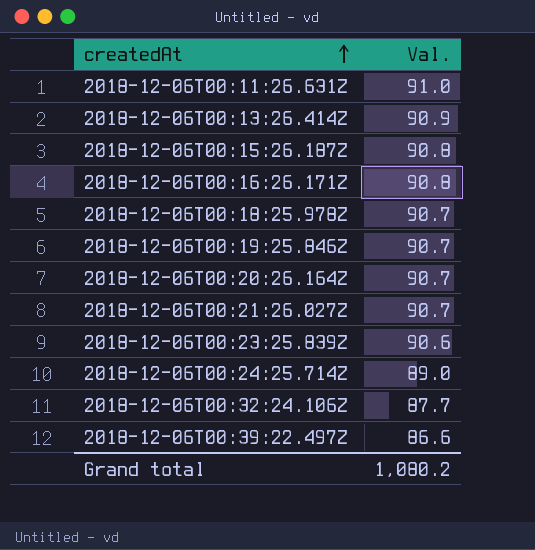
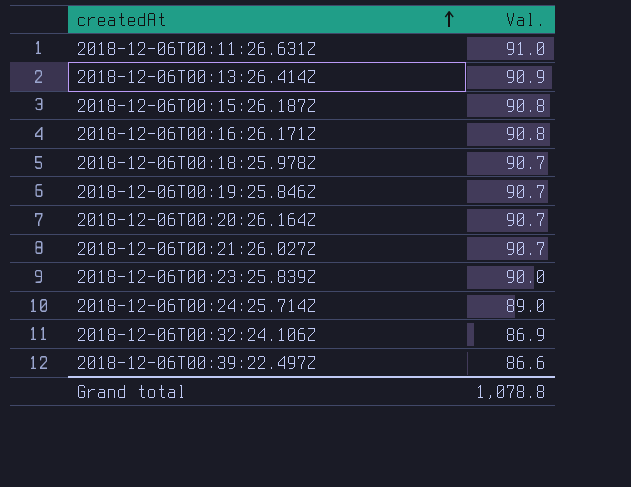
2018-12-06T00:23:25.839Z | Val.: 90.6 -> 90.0
2018-12-06T00:32:24.106Z | Val.: 87.7 -> 86.9
Grand total | Val.: 1,080.2 -> 1,078.8

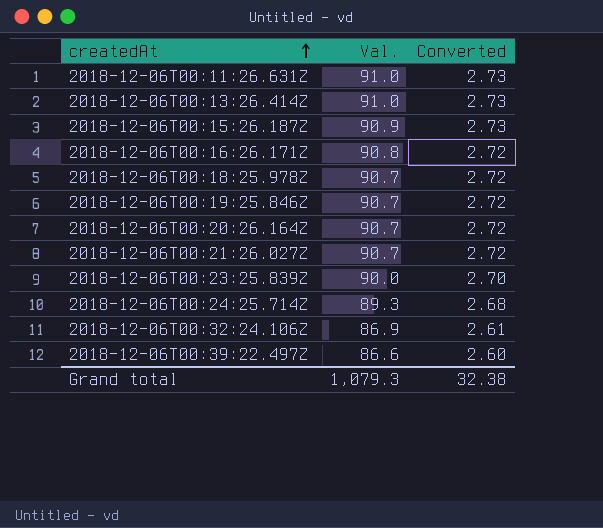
column Converted | formula: none -> [Val.] * 0.03
2018-12-06T00:13:26.414Z | Val.: 90.9 -> 91.0
2018-12-06T00:15:26.187Z | Val.: 90.8 -> 90.9
2018-12-06T00:24:25.714Z | Val.: 89.0 -> 89.3
Grand total | Val.: 1,078.8 -> 1,079.3

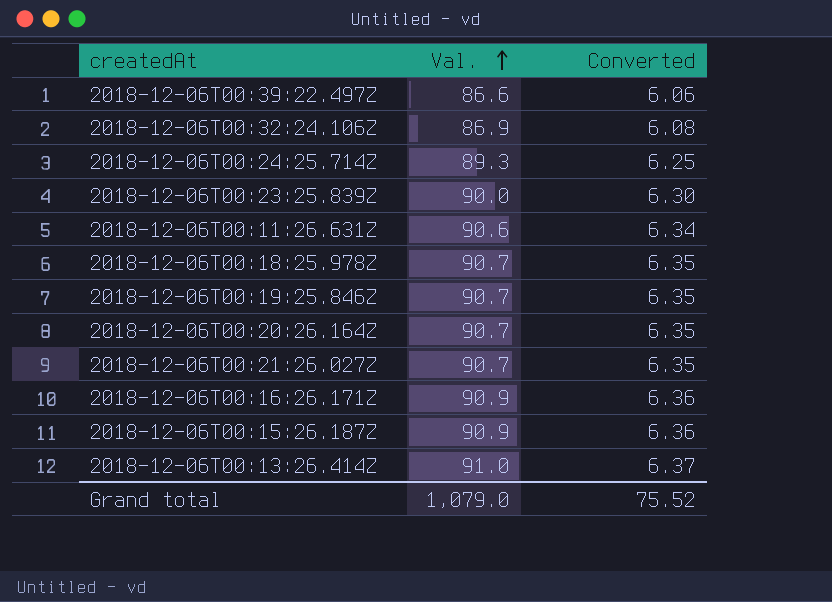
row order: createdAt ascending -> Val. ascending
column Converted | formula: [Val.] * 0.03 -> [Val.] * 0.07
2018-12-06T00:11:26.631Z | Val.: 91.0 -> 90.6
2018-12-06T00:16:26.171Z | Val.: 90.8 -> 90.9
Grand total | Val.: 1,079.3 -> 1,079.0
Grand total | Converted: 32.38 -> 75.52

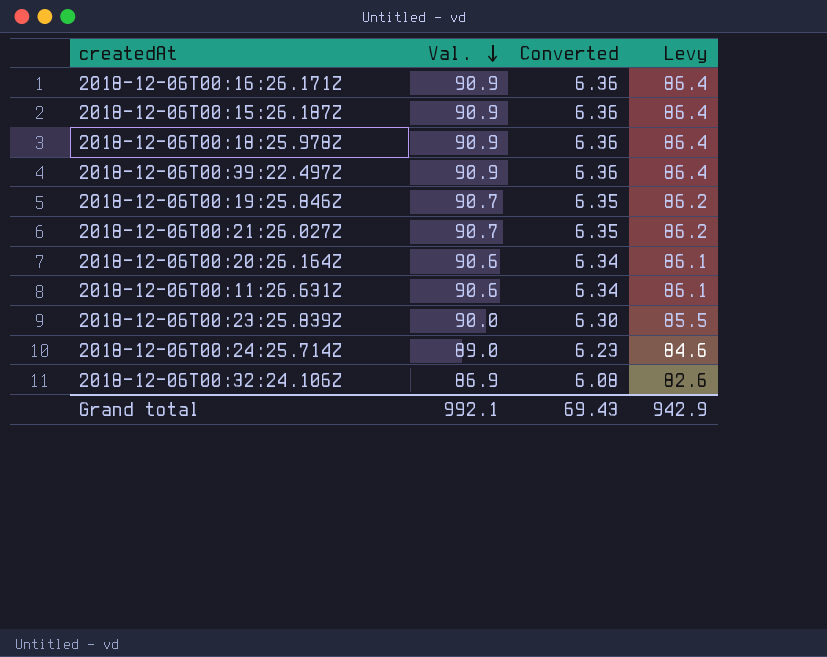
row order: Val. ascending -> Val. descending
column Levy | formula: none -> [Val.] * 0.95
row 2018-12-06T00:13:26.414Z: 91.0 | 6.37 -> none
2018-12-06T00:18:25.978Z | Val.: 90.7 -> 90.9
2018-12-06T00:18:25.978Z | Converted: 6.35 -> 6.36
2018-12-06T00:39:22.497Z | Val.: 86.6 -> 90.9
2018-12-06T00:39:22.497Z | Converted: 6.06 -> 6.36
2018-12-06T00:20:26.164Z | Val.: 90.7 -> 90.6
2018-12-06T00:20:26.164Z | Converted: 6.35 -> 6.34
2018-12-06T00:24:25.714Z | Val.: 89.3 -> 89.0
2018-12-06T00:24:25.714Z | Converted: 6.25 -> 6.23
Grand total | Val.: 1,079.0 -> 992.1
Grand total | Converted: 75.52 -> 69.43

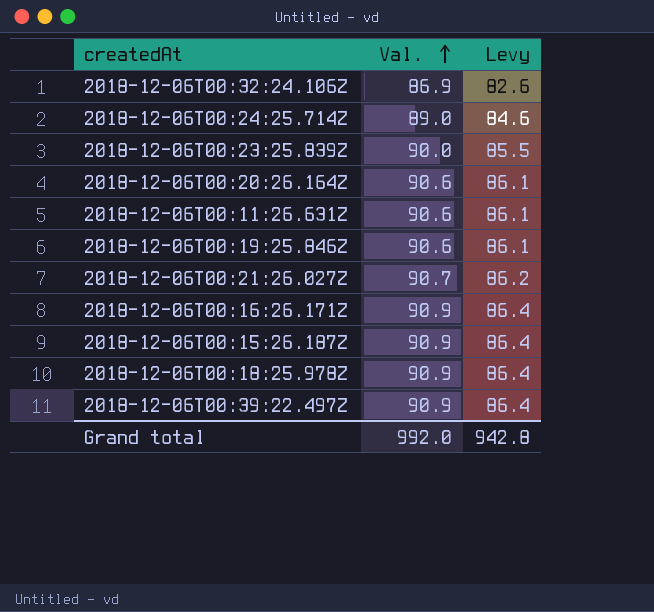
row order: Val. descending -> Val. ascending
column Converted | formula: [Val.] * 0.07 -> none
2018-12-06T00:19:25.846Z | Val.: 90.7 -> 90.6
2018-12-06T00:19:25.846Z | Levy: 86.2 -> 86.1
Grand total | Val.: 992.1 -> 992.0
Grand total | Levy: 942.9 -> 942.8

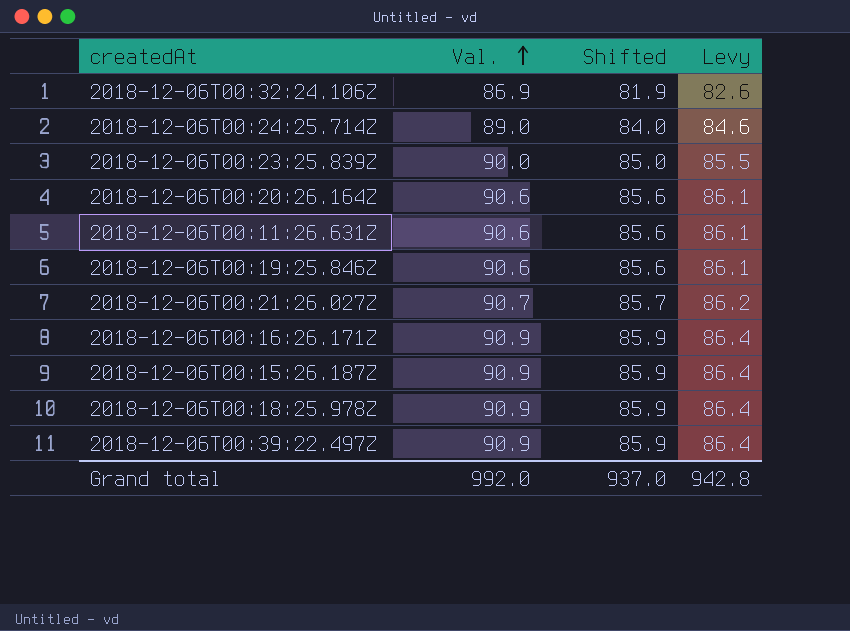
column Shifted | formula: none -> [Val.] - 5

